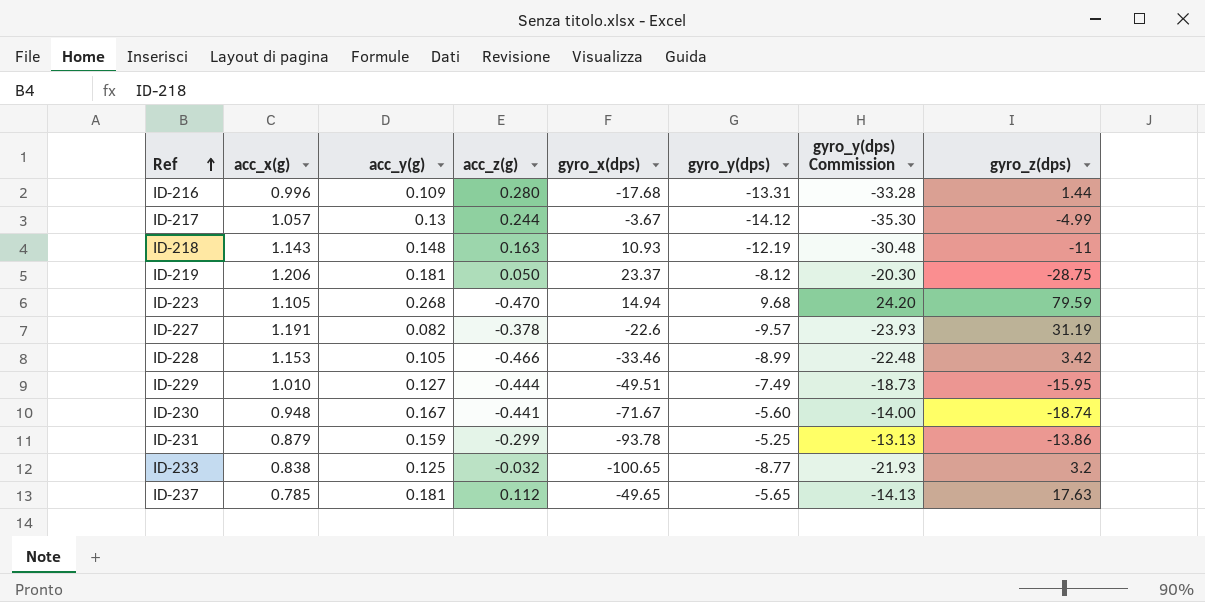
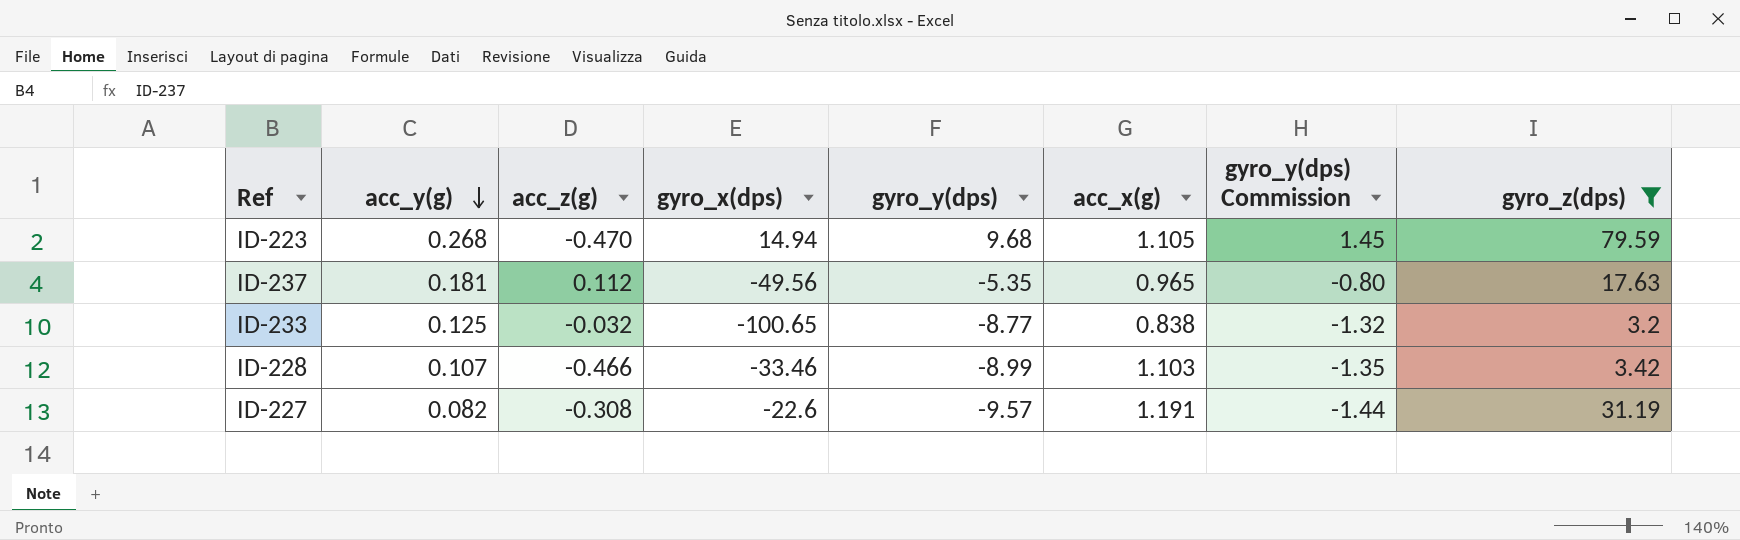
filter: none -> gyro_z(dps) >= 3.2
row order: Ref ascending -> acc_y(g) descending
column acc_x(g) | position: 2 -> 6
column gyro_y(dps) Commission | formula: [gyro_y(dps)] * 2.5 -> [gyro_y(dps)] * 0.15
ID-237 | gyro_x(dps): -49.65 -> -49.56
ID-237 | gyro_y(dps): -5.65 -> -5.35
ID-237 | acc_x(g): 0.785 -> 0.965
ID-228 | acc_y(g): 0.105 -> 0.107
ID-228 | acc_x(g): 1.153 -> 1.103
ID-227 | acc_z(g): -0.378 -> -0.308

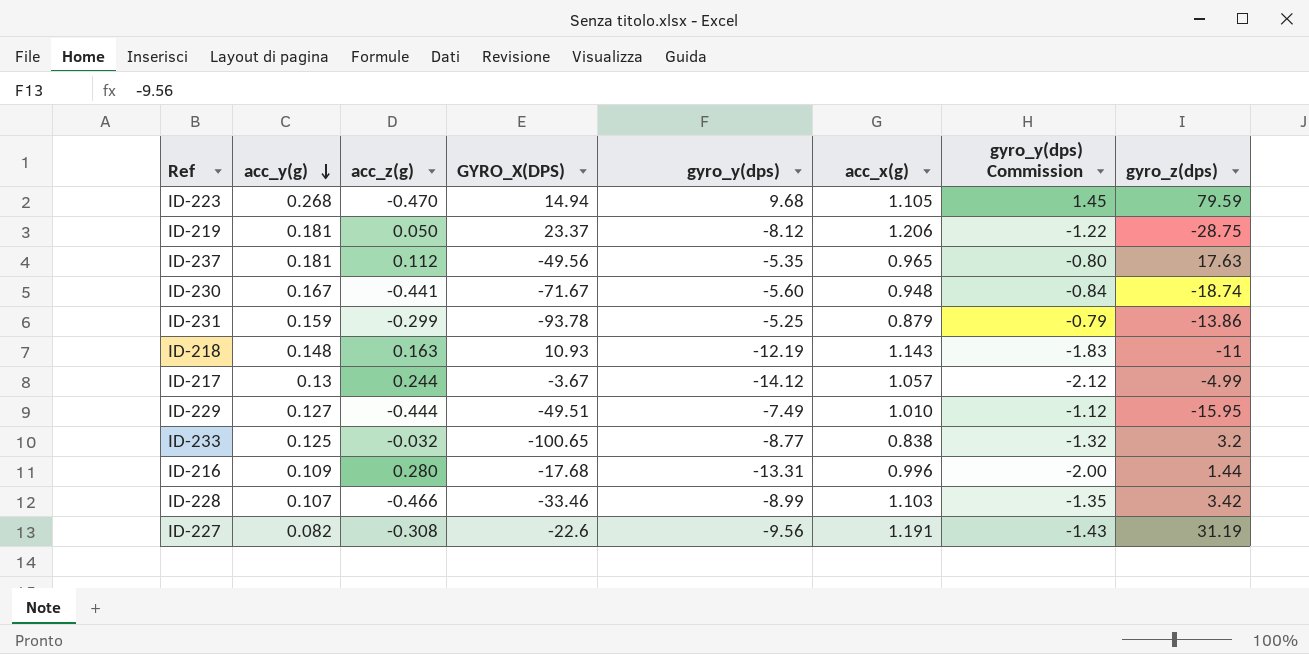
filter: gyro_z(dps) >= 3.2 -> none
column name: gyro_x(dps) -> GYRO_X(DPS)
ID-227 | gyro_y(dps): -9.57 -> -9.56
ID-227 | gyro_y(dps) Commission: -1.44 -> -1.43

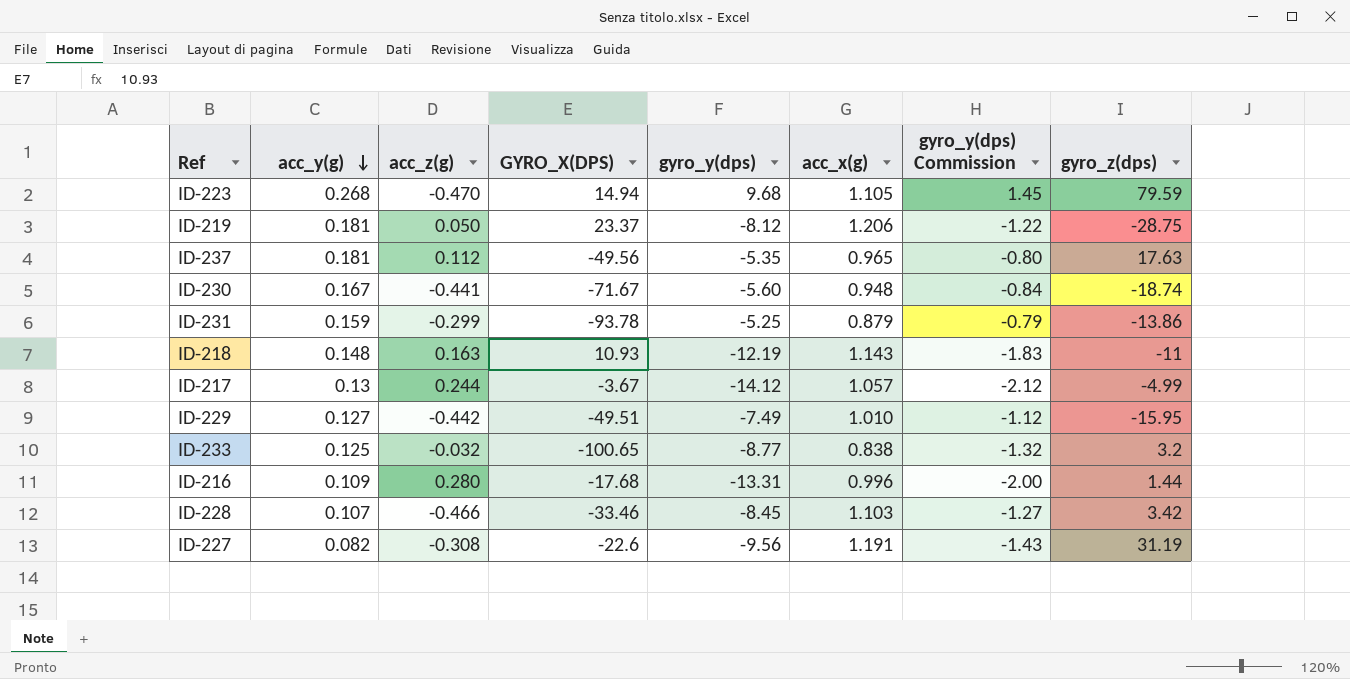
ID-229 | acc_z(g): -0.444 -> -0.442
ID-228 | gyro_y(dps): -8.99 -> -8.45
ID-228 | gyro_y(dps) Commission: -1.35 -> -1.27

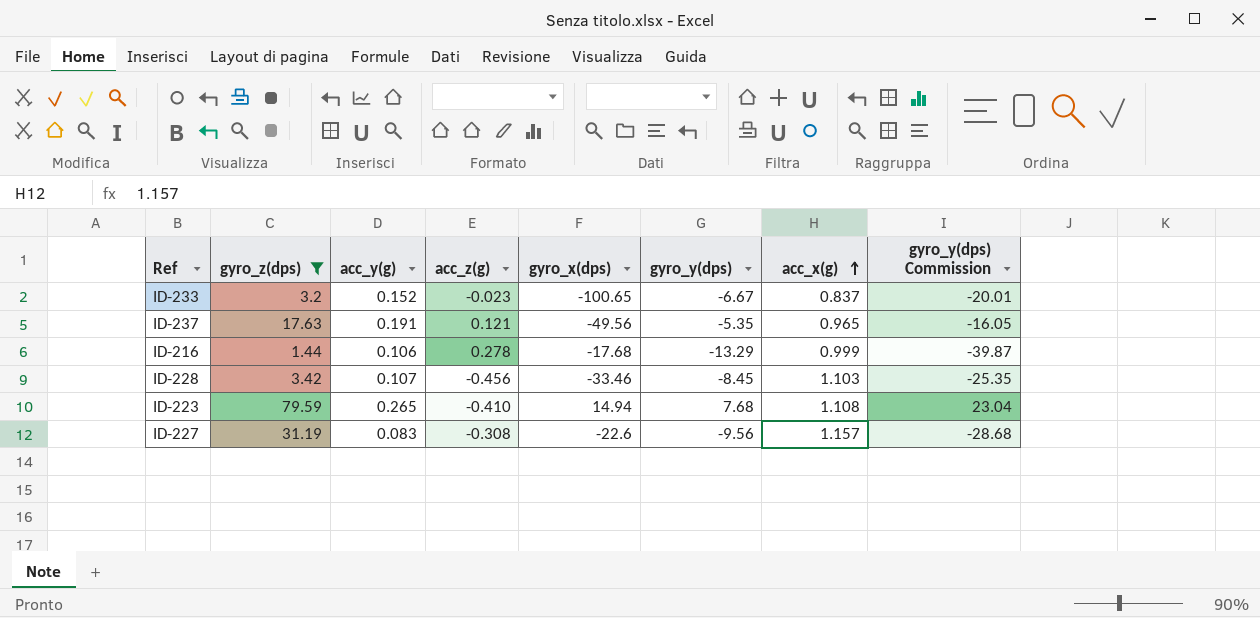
filter: none -> gyro_z(dps) >= 1.44
row order: acc_y(g) descending -> acc_x(g) ascending
column gyro_z(dps) | position: 8 -> 2
column name: GYRO_X(DPS) -> gyro_x(dps)
column gyro_y(dps) Commission | formula: [gyro_y(dps)] * 0.15 -> [gyro_y(dps)] * 3
ID-233 | acc_y(g): 0.125 -> 0.152
ID-233 | acc_z(g): -0.032 -> -0.023
ID-233 | gyro_y(dps): -8.77 -> -6.67
ID-233 | acc_x(g): 0.838 -> 0.837
ID-237 | acc_y(g): 0.181 -> 0.191
ID-237 | acc_z(g): 0.112 -> 0.121
ID-216 | acc_y(g): 0.109 -> 0.106
ID-216 | acc_z(g): 0.280 -> 0.278
ID-216 | gyro_y(dps): -13.31 -> -13.29
ID-216 | acc_x(g): 0.996 -> 0.999
ID-228 | acc_z(g): -0.466 -> -0.456
ID-223 | acc_y(g): 0.268 -> 0.265
ID-223 | acc_z(g): -0.470 -> -0.410
ID-223 | gyro_y(dps): 9.68 -> 7.68
ID-223 | acc_x(g): 1.105 -> 1.108
ID-227 | acc_y(g): 0.082 -> 0.083
ID-227 | acc_x(g): 1.191 -> 1.157

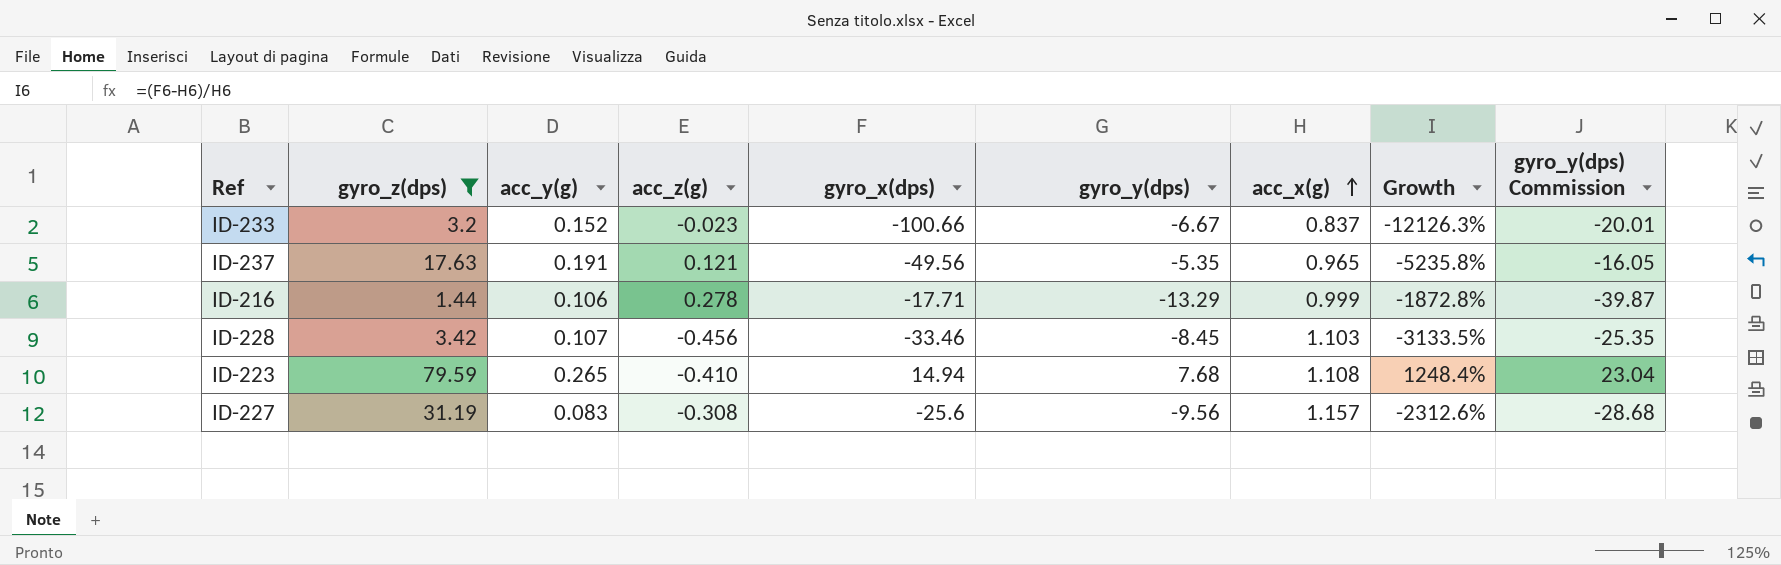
column Growth | formula: none -> ([gyro_x(dps)] - [acc_x(g)]) / [acc_x(g)]
ID-233 | gyro_x(dps): -100.65 -> -100.66
ID-216 | gyro_x(dps): -17.68 -> -17.71
ID-227 | gyro_x(dps): -22.6 -> -25.6

